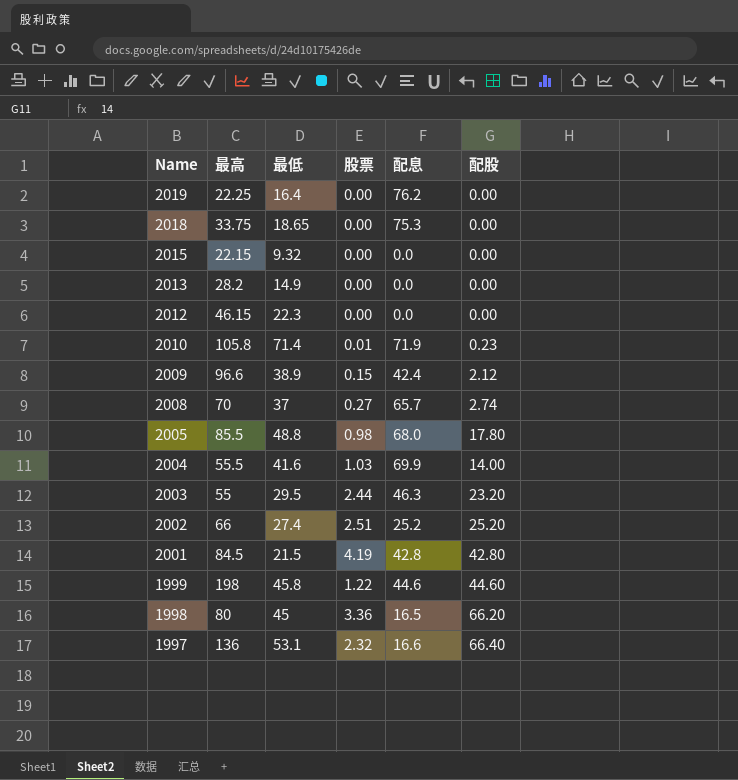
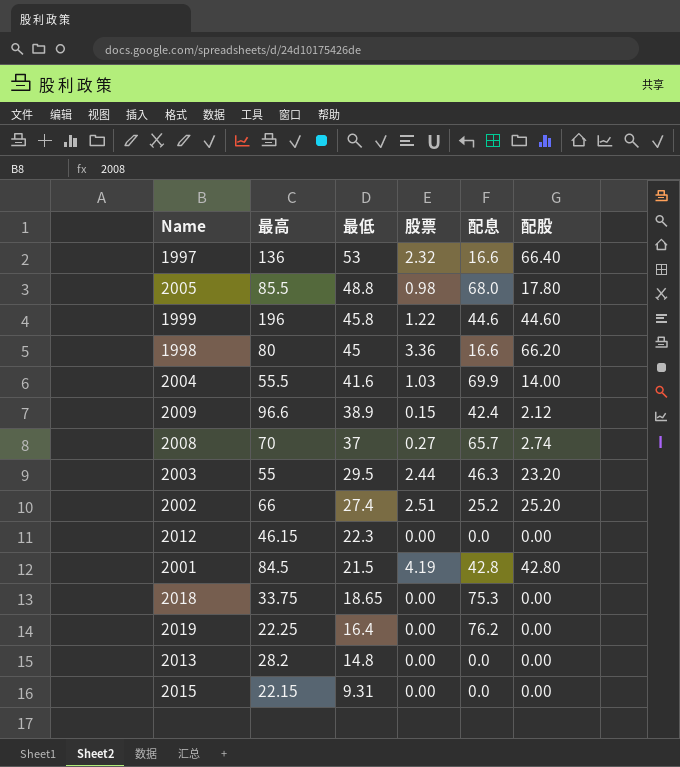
row order: Name descending -> 最低 descending
row 2010: 105.8 | 71.4 | 0.01 | 71.9 | 0.23 -> none
1997 | 最低: 53.1 -> 53
1999 | 最高: 198 -> 196
1998 | 配息: 16.5 -> 16.6
2013 | 最低: 14.9 -> 14.8
2015 | 最低: 9.32 -> 9.31

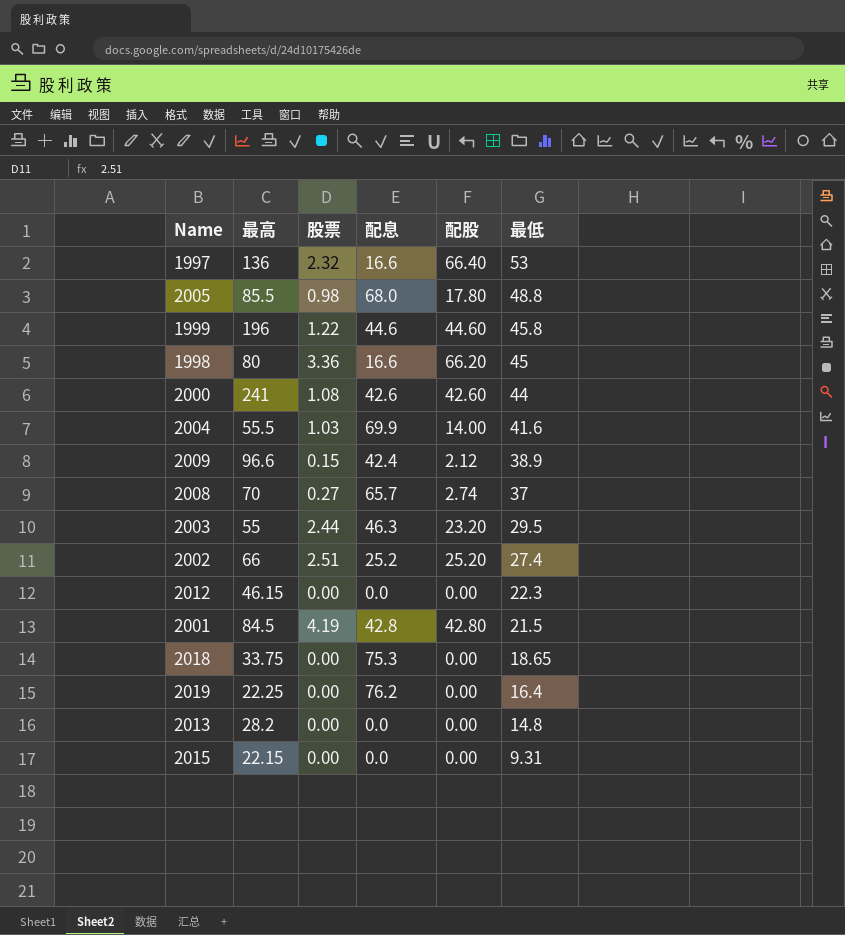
column 最低 | position: 3 -> 6
row 2000: none -> 241 | 1.08 | 42.6 | 42.60 | 44

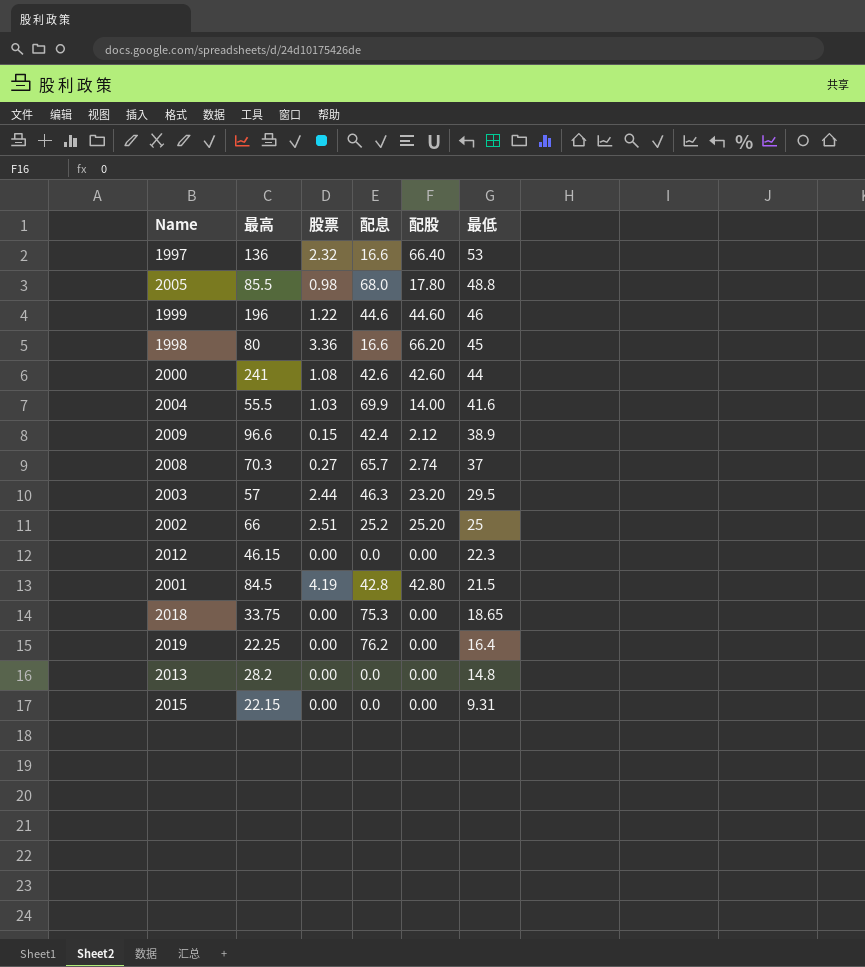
1999 | 最低: 45.8 -> 46
2008 | 最高: 70 -> 70.3
2003 | 最高: 55 -> 57
2002 | 最低: 27.4 -> 25

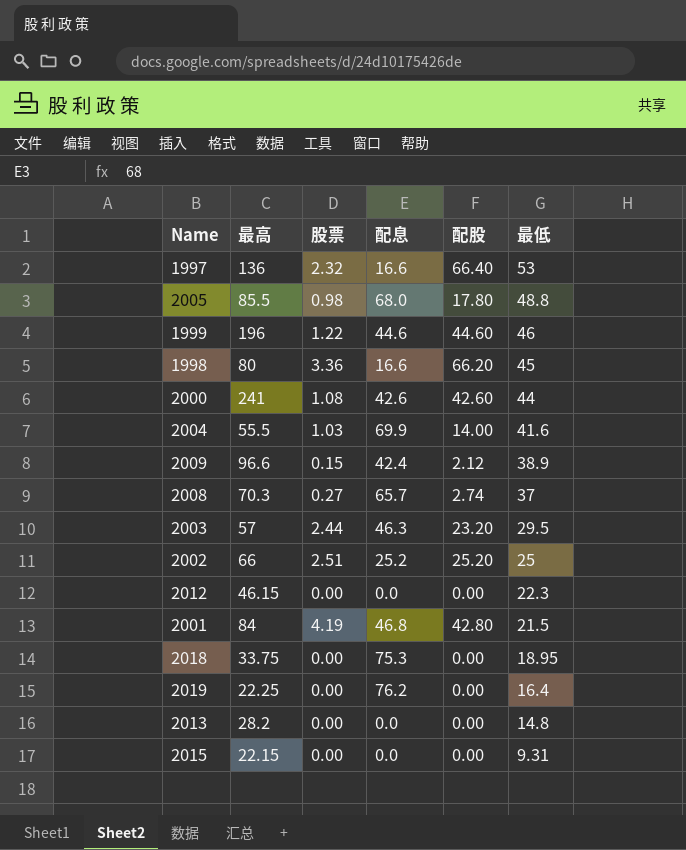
2001 | 最高: 84.5 -> 84
2001 | 配息: 42.8 -> 46.8
2018 | 最低: 18.65 -> 18.95

